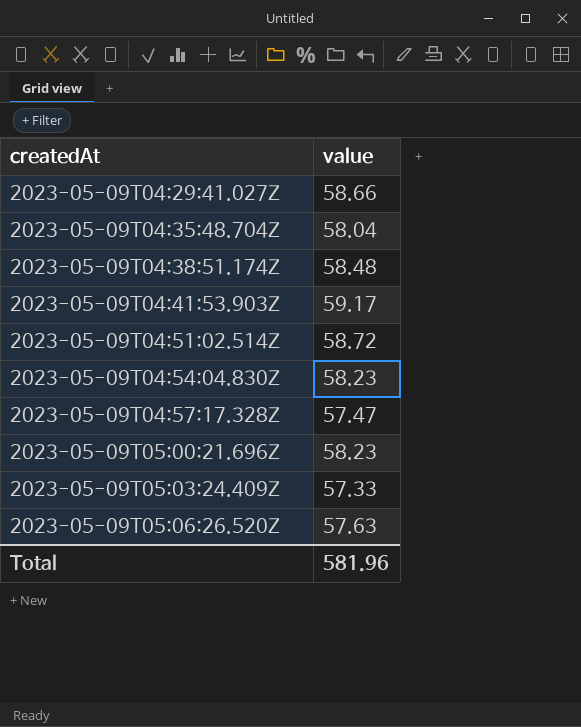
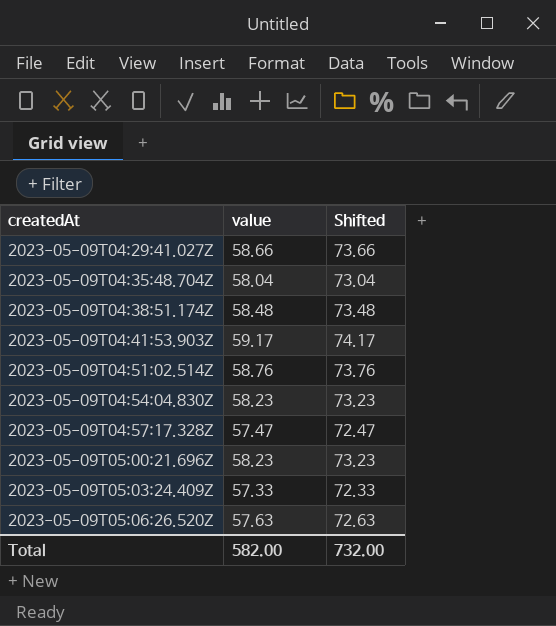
column Shifted | formula: none -> [value] + 15
2023-05-09T04:51:02.514Z | value: 58.72 -> 58.76
Total | value: 581.96 -> 582.00

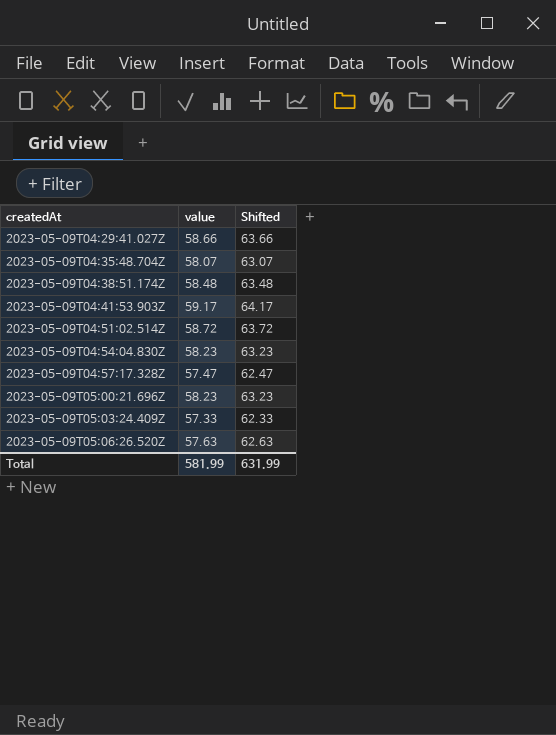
column Shifted | formula: [value] + 15 -> [value] + 5
2023-05-09T04:35:48.704Z | value: 58.04 -> 58.07
2023-05-09T04:51:02.514Z | value: 58.76 -> 58.72
Total | value: 582.00 -> 581.99
Total | Shifted: 732.00 -> 631.99

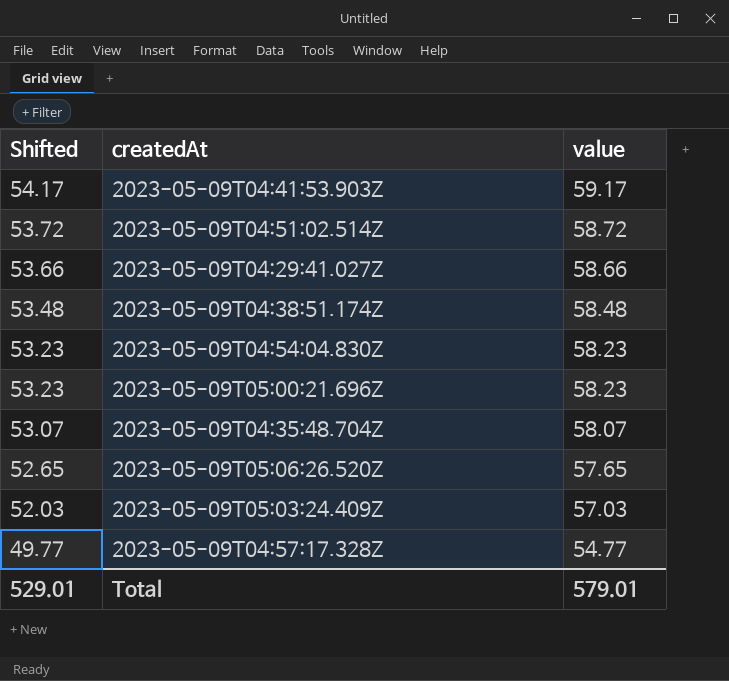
row order: createdAt ascending -> Shifted descending
column Shifted | formula: [value] + 5 -> [value] - 5
column Shifted | position: 3 -> 1
2023-05-09T05:06:26.520Z | value: 57.63 -> 57.65
2023-05-09T05:03:24.409Z | value: 57.33 -> 57.03
2023-05-09T04:57:17.328Z | value: 57.47 -> 54.77
Total | Shifted: 631.99 -> 529.01
Total | value: 581.99 -> 579.01

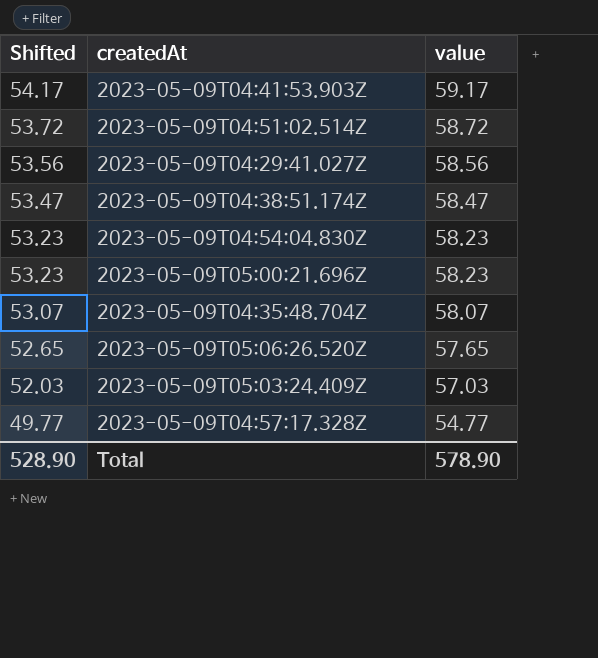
2023-05-09T04:29:41.027Z | Shifted: 53.66 -> 53.56
2023-05-09T04:29:41.027Z | value: 58.66 -> 58.56
2023-05-09T04:38:51.174Z | Shifted: 53.48 -> 53.47
2023-05-09T04:38:51.174Z | value: 58.48 -> 58.47
Total | Shifted: 529.01 -> 528.90
Total | value: 579.01 -> 578.90

